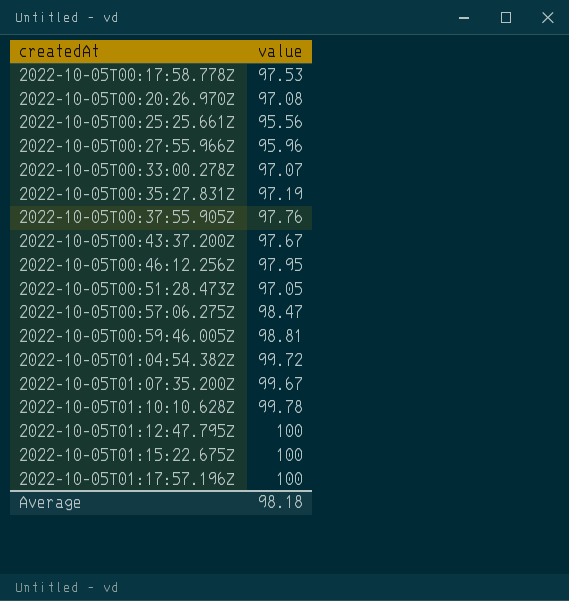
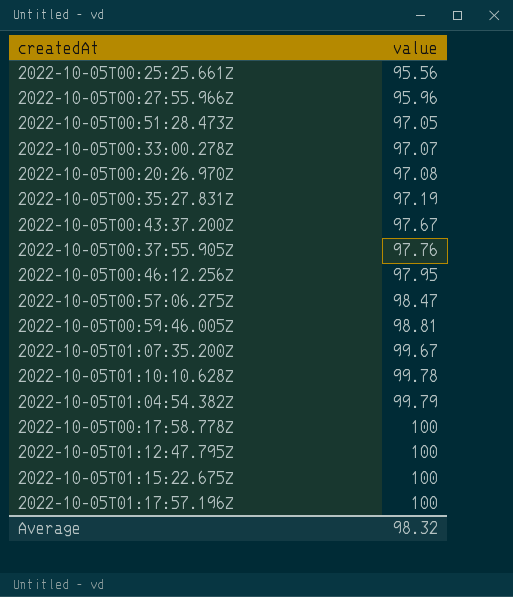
row order: createdAt ascending -> value ascending
2022-10-05T01:04:54.382Z | value: 99.72 -> 99.79
2022-10-05T00:17:58.778Z | value: 97.53 -> 100
Average | value: 98.18 -> 98.32

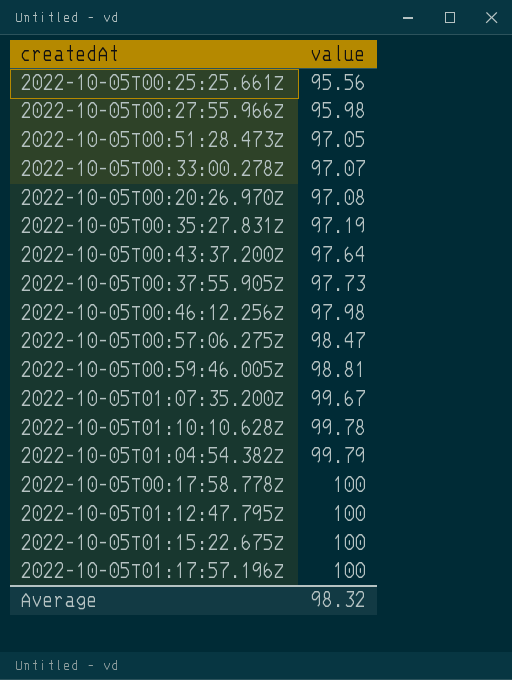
2022-10-05T00:27:55.966Z | value: 95.96 -> 95.98
2022-10-05T00:43:37.200Z | value: 97.67 -> 97.64
2022-10-05T00:37:55.905Z | value: 97.76 -> 97.73
2022-10-05T00:46:12.256Z | value: 97.95 -> 97.98

